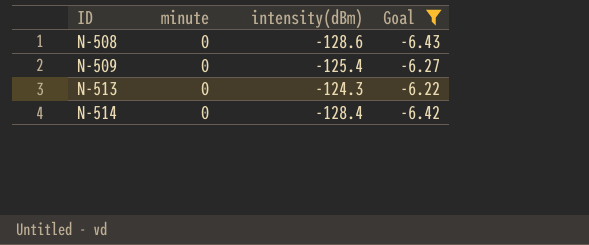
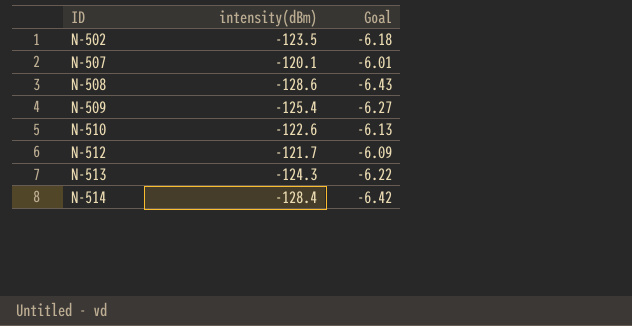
filter: Goal <= -6.22 -> none
column minute | position: 2 -> none

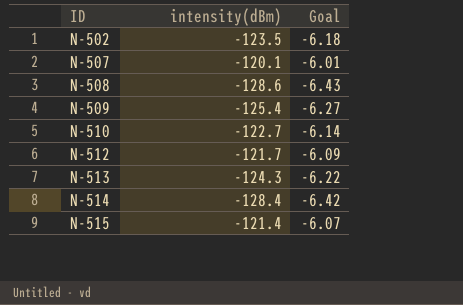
N-510 | intensity(dBm): -122.6 -> -122.7
N-510 | Goal: -6.13 -> -6.14
row N-515: none -> -121.4 | -6.07

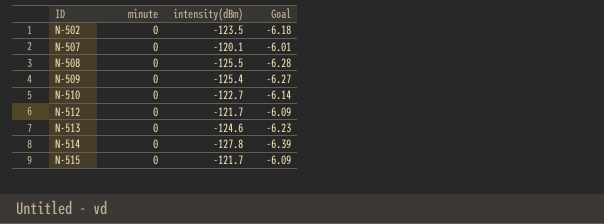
column minute | position: none -> 2
N-508 | intensity(dBm): -128.6 -> -125.5
N-508 | Goal: -6.43 -> -6.28
N-513 | intensity(dBm): -124.3 -> -124.6
N-513 | Goal: -6.22 -> -6.23
N-514 | intensity(dBm): -128.4 -> -127.8
N-514 | Goal: -6.42 -> -6.39
N-515 | intensity(dBm): -121.4 -> -121.7
N-515 | Goal: -6.07 -> -6.09

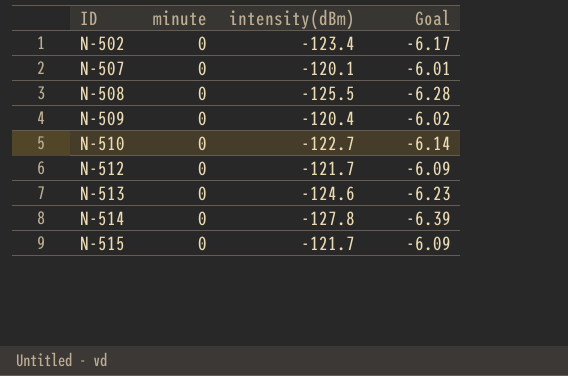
N-502 | intensity(dBm): -123.5 -> -123.4
N-502 | Goal: -6.18 -> -6.17
N-509 | intensity(dBm): -125.4 -> -120.4
N-509 | Goal: -6.27 -> -6.02

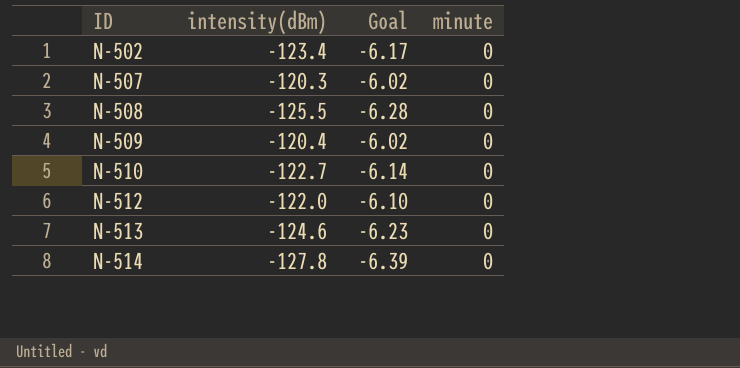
column minute | position: 2 -> 4
row N-515: 0 | -121.7 | -6.09 -> none
N-507 | intensity(dBm): -120.1 -> -120.3
N-507 | Goal: -6.01 -> -6.02
N-512 | intensity(dBm): -121.7 -> -122.0
N-512 | Goal: -6.09 -> -6.10

